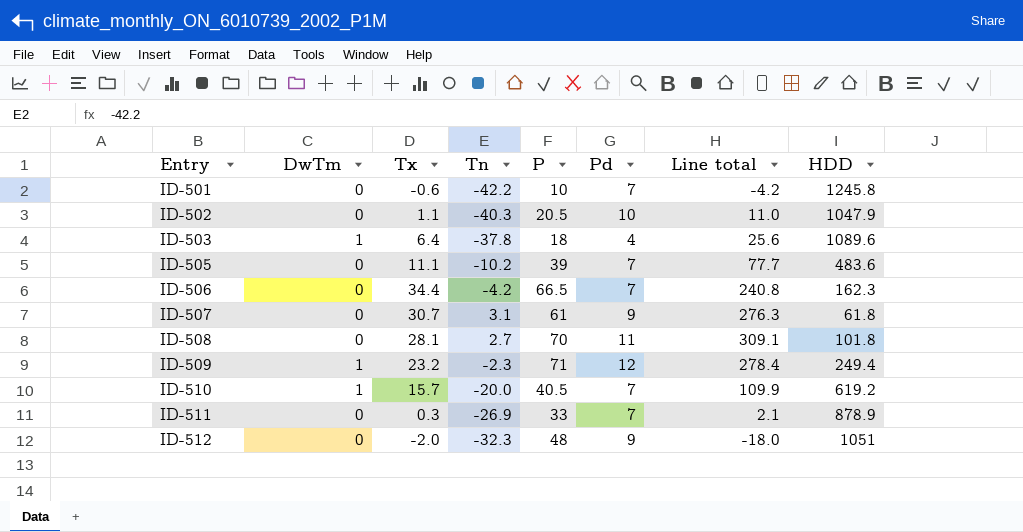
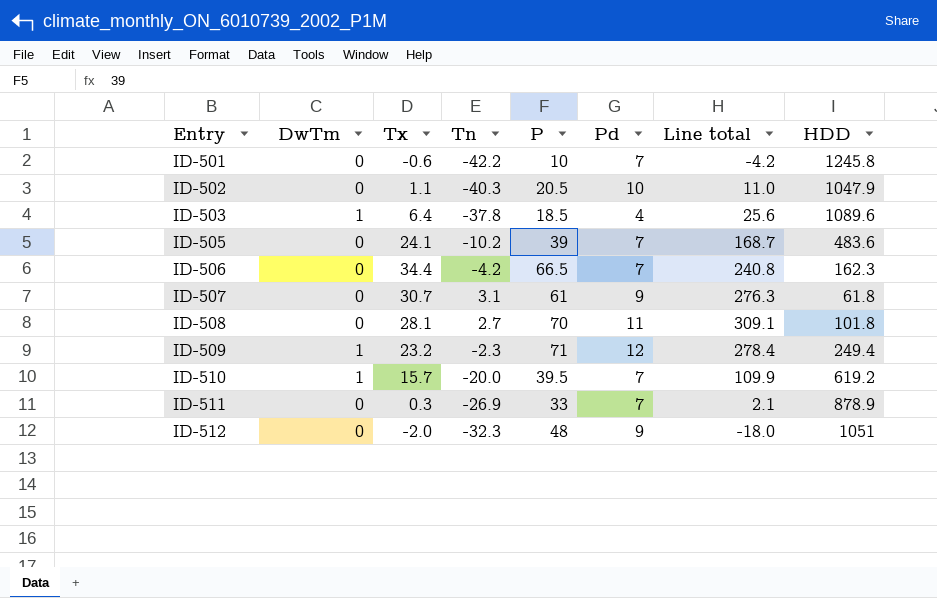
ID-503 | P: 18 -> 18.5
ID-505 | Tx: 11.1 -> 24.1
ID-505 | Line total: 77.7 -> 168.7
ID-510 | P: 40.5 -> 39.5

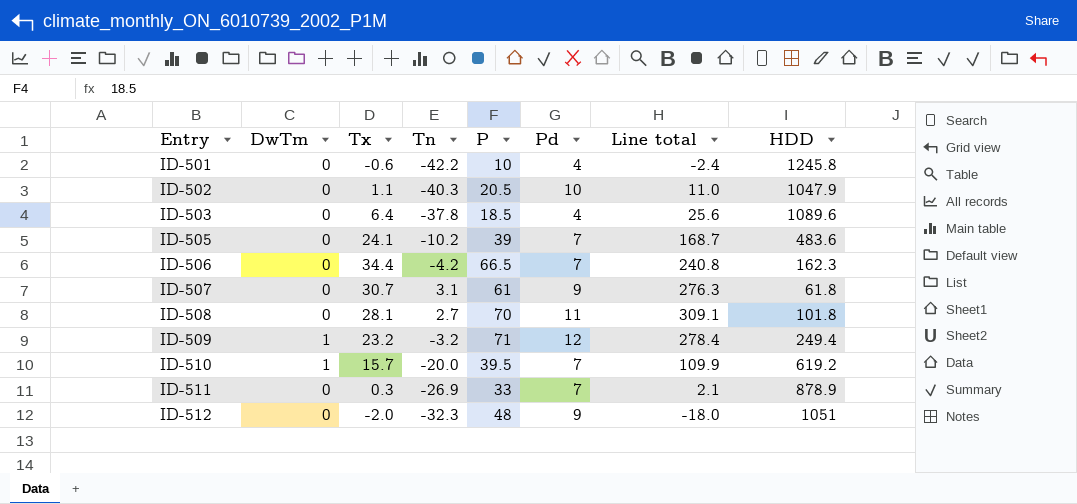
ID-501 | Pd: 7 -> 4
ID-501 | Line total: -4.2 -> -2.4
ID-503 | DwTm: 1 -> 0
ID-509 | Tn: -2.3 -> -3.2

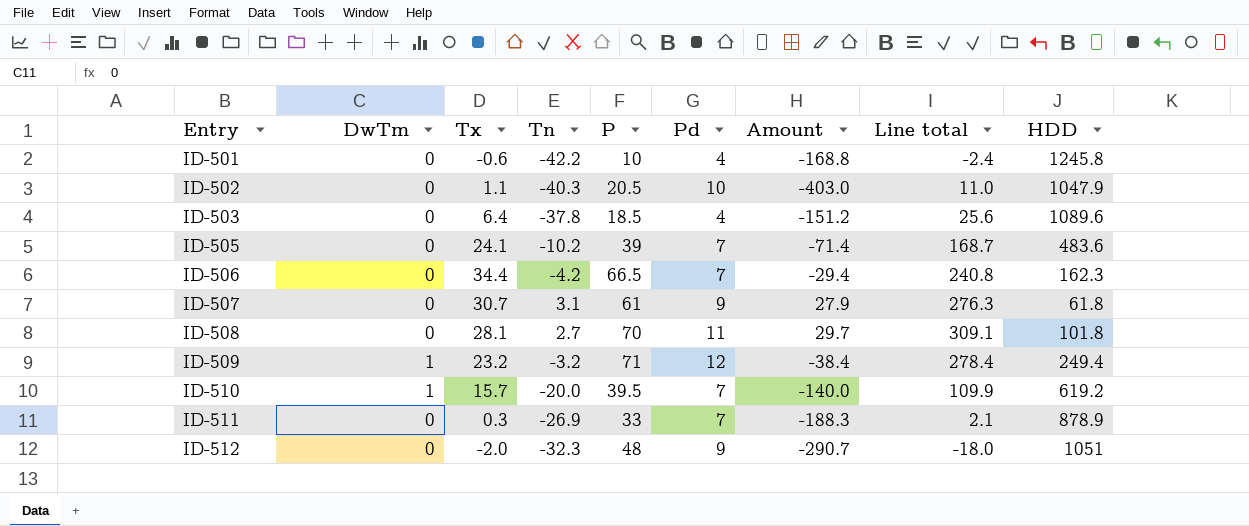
column Amount | formula: none -> [Tn] * [Pd]

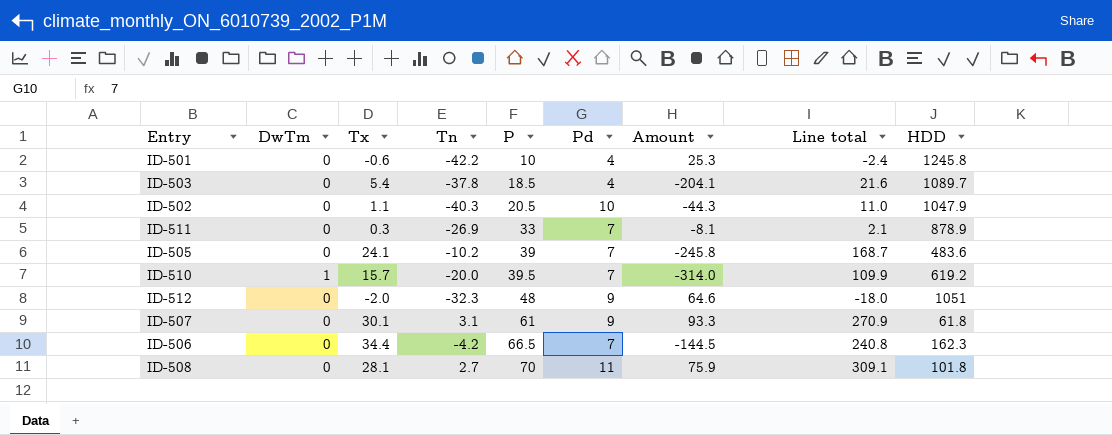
row order: Entry ascending -> P ascending
column Amount | formula: [Tn] * [Pd] -> [Tx] * [Tn]
row ID-509: 1 | 23.2 | -3.2 | 71 | 12 | -38.4 | 278.4 | 249.4 -> none
ID-503 | Tx: 6.4 -> 5.4
ID-503 | Line total: 25.6 -> 21.6
ID-503 | HDD: 1089.6 -> 1089.7
ID-507 | Tx: 30.7 -> 30.1
ID-507 | Line total: 276.3 -> 270.9

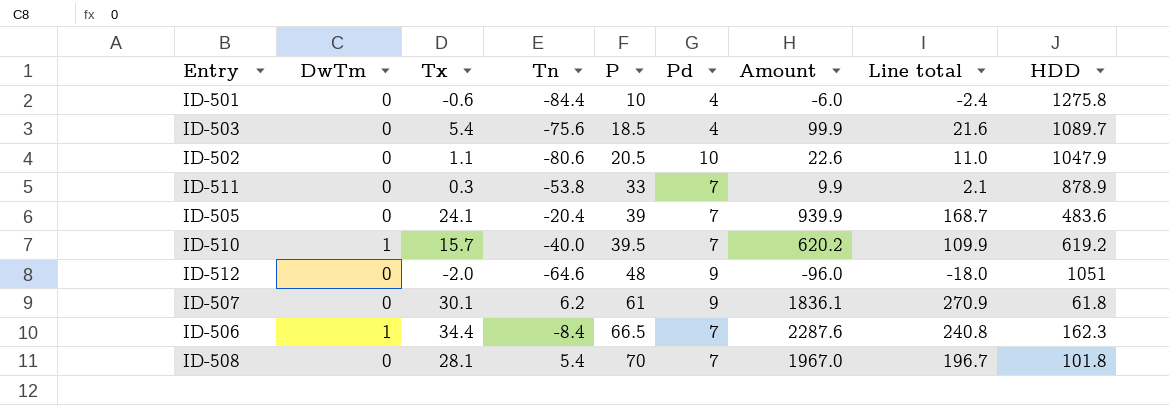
column Amount | formula: [Tx] * [Tn] -> [Tx] * [P]
ID-501 | Tn: -42.2 -> -84.4
ID-501 | HDD: 1245.8 -> 1275.8
ID-503 | Tn: -37.8 -> -75.6
ID-502 | Tn: -40.3 -> -80.6
ID-511 | Tn: -26.9 -> -53.8
ID-505 | Tn: -10.2 -> -20.4
ID-510 | Tn: -20.0 -> -40.0
ID-512 | Tn: -32.3 -> -64.6
ID-507 | Tn: 3.1 -> 6.2
ID-506 | DwTm: 0 -> 1
ID-506 | Tn: -4.2 -> -8.4
ID-508 | Tn: 2.7 -> 5.4
ID-508 | Pd: 11 -> 7
ID-508 | Line total: 309.1 -> 196.7

